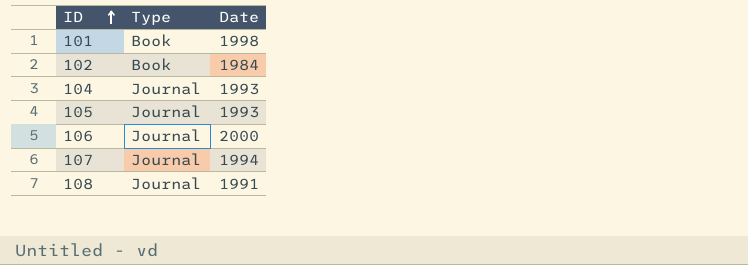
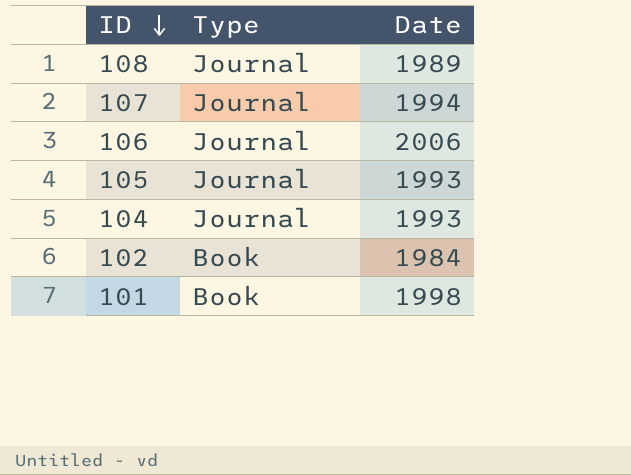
row order: ID ascending -> ID descending
108 | Date: 1991 -> 1989
106 | Date: 2000 -> 2006

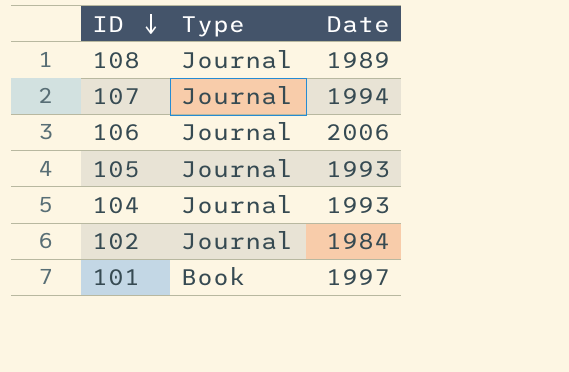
102 | Type: Book -> Journal
101 | Date: 1998 -> 1997

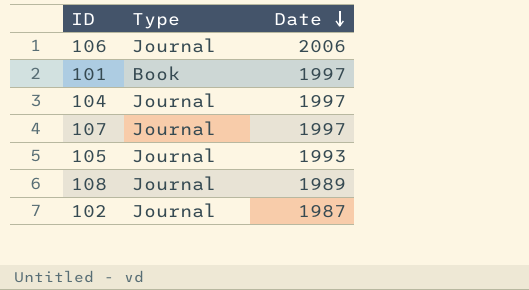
row order: ID descending -> Date descending
104 | Date: 1993 -> 1997
107 | Date: 1994 -> 1997
102 | Date: 1984 -> 1987

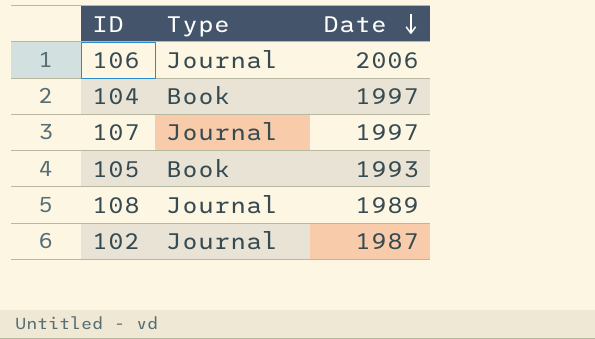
row 101: Book | 1997 -> none
104 | Type: Journal -> Book
105 | Type: Journal -> Book

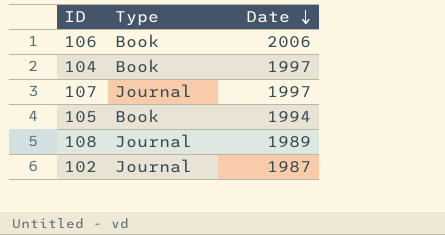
106 | Type: Journal -> Book
105 | Date: 1993 -> 1994

